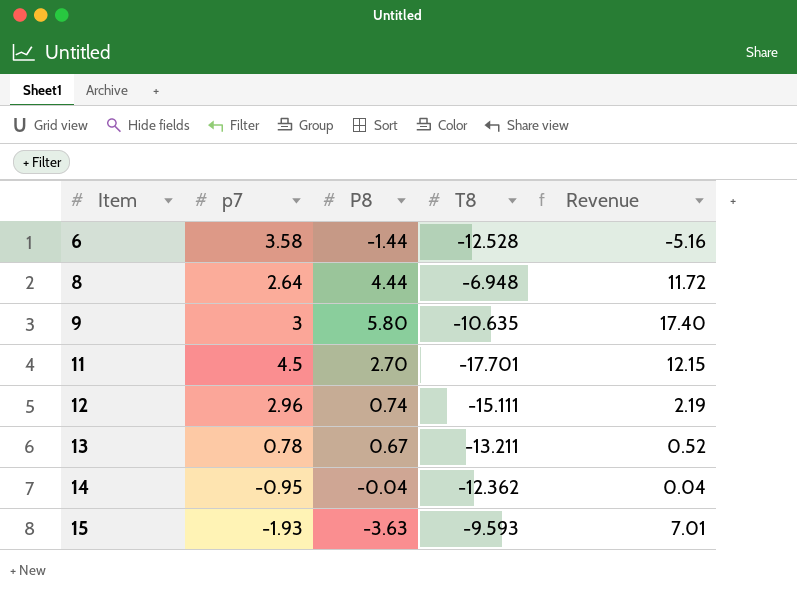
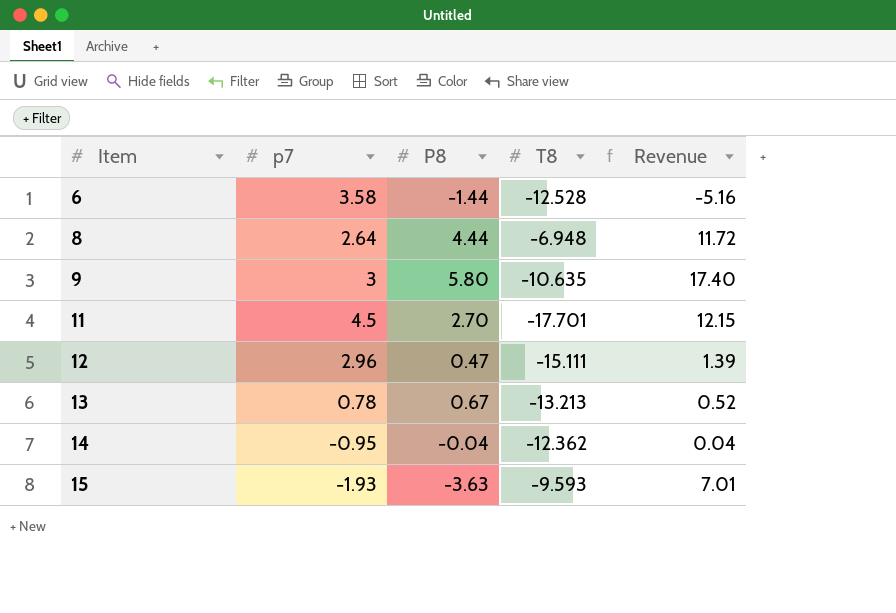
12 | P8: 0.74 -> 0.47
12 | Revenue: 2.19 -> 1.39
13 | T8: -13.211 -> -13.213

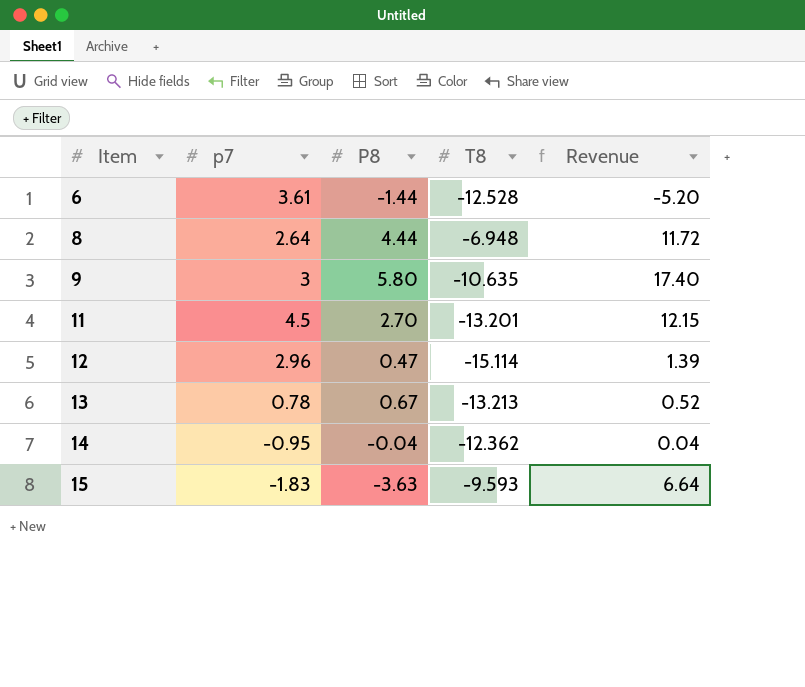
6 | p7: 3.58 -> 3.61
6 | Revenue: -5.16 -> -5.20
11 | T8: -17.701 -> -13.201
12 | T8: -15.111 -> -15.114
15 | p7: -1.93 -> -1.83
15 | Revenue: 7.01 -> 6.64

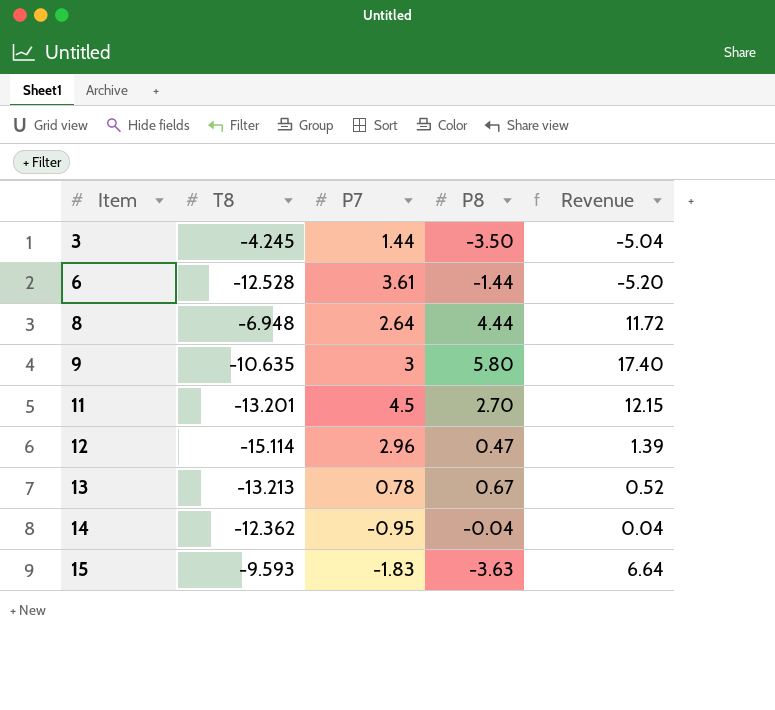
column T8 | position: 4 -> 2
column name: p7 -> P7
row 3: none -> -4.245 | 1.44 | -3.50 | -5.04

